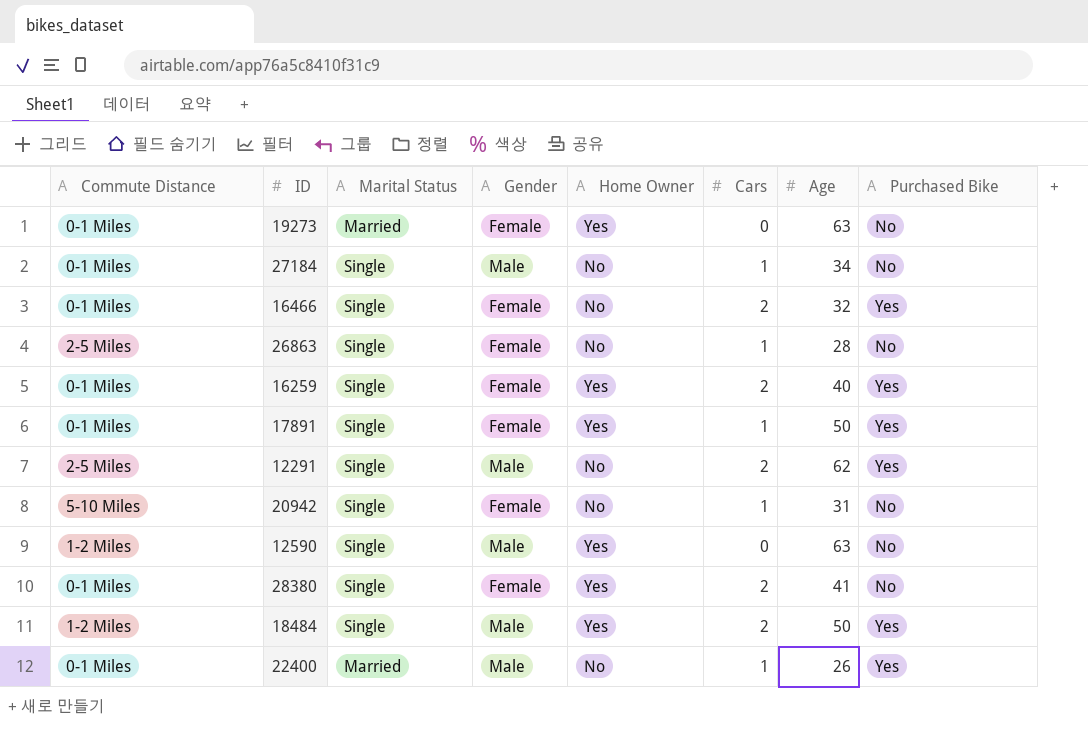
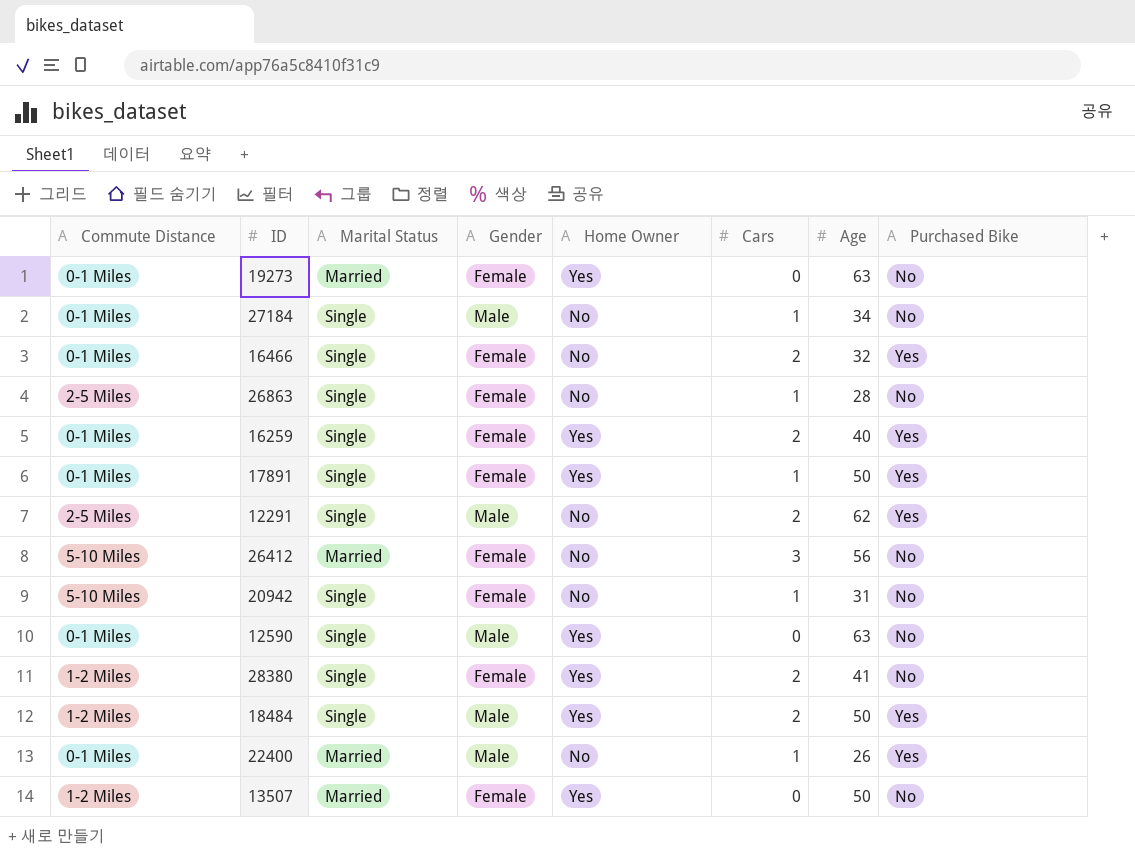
row 26412: none -> 5-10 Miles | Married | Female | No | 3 | 56 | No
12590 | Commute Distance: 1-2 Miles -> 0-1 Miles
28380 | Commute Distance: 0-1 Miles -> 1-2 Miles
row 13507: none -> 1-2 Miles | Married | Female | Yes | 0 | 50 | No

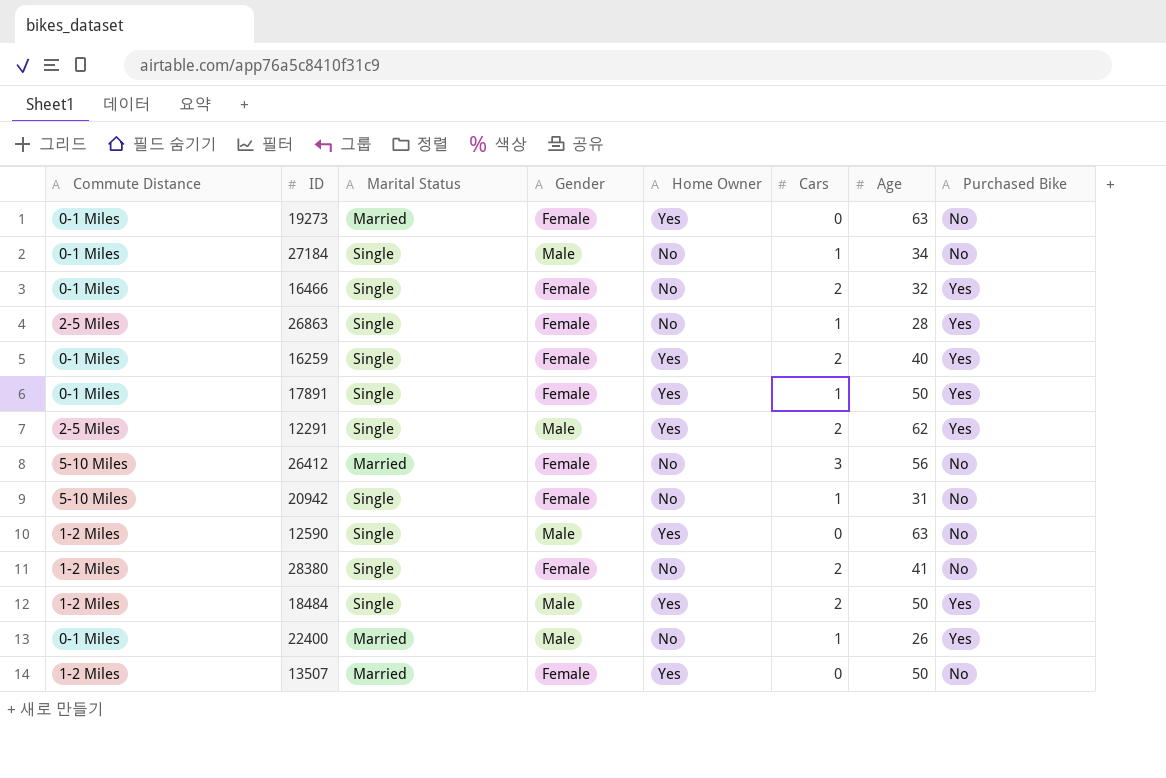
26863 | Purchased Bike: No -> Yes
12291 | Home Owner: No -> Yes
12590 | Commute Distance: 0-1 Miles -> 1-2 Miles
28380 | Home Owner: Yes -> No

